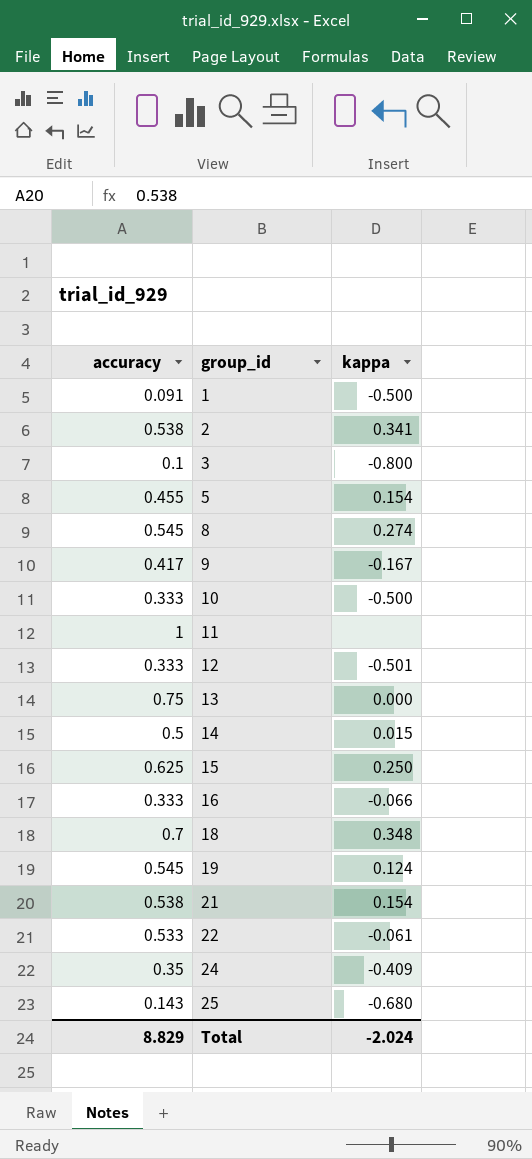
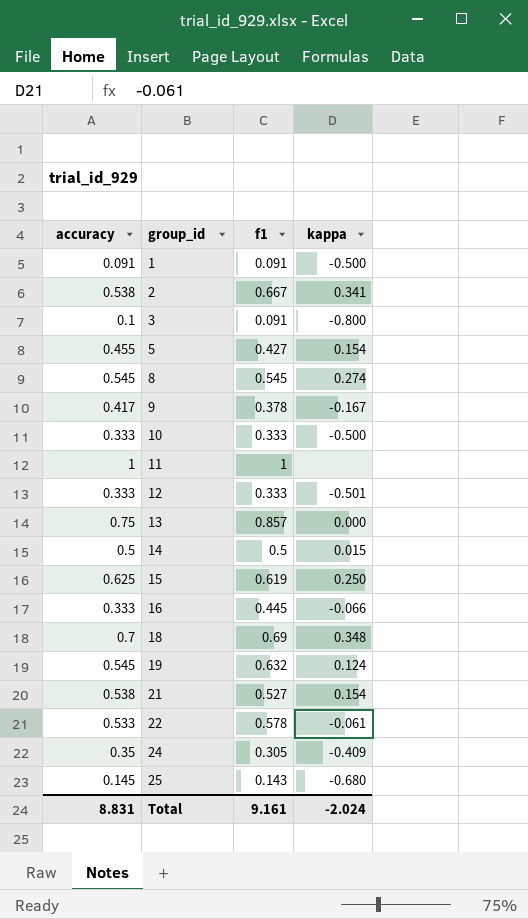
column f1 | position: none -> 3
25 | accuracy: 0.143 -> 0.145
Total | accuracy: 8.829 -> 8.831

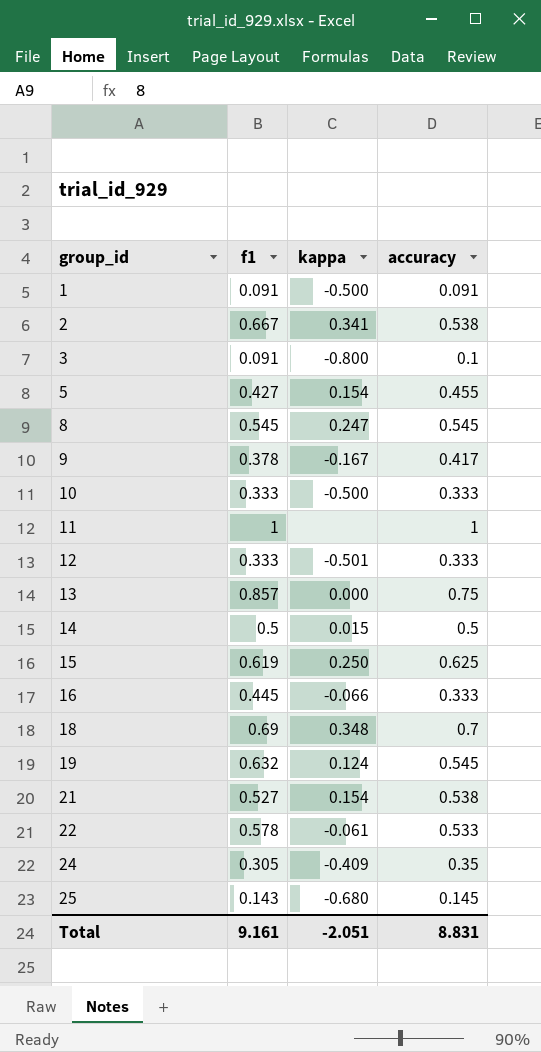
column accuracy | position: 1 -> 4
8 | kappa: 0.274 -> 0.247
Total | kappa: -2.024 -> -2.051

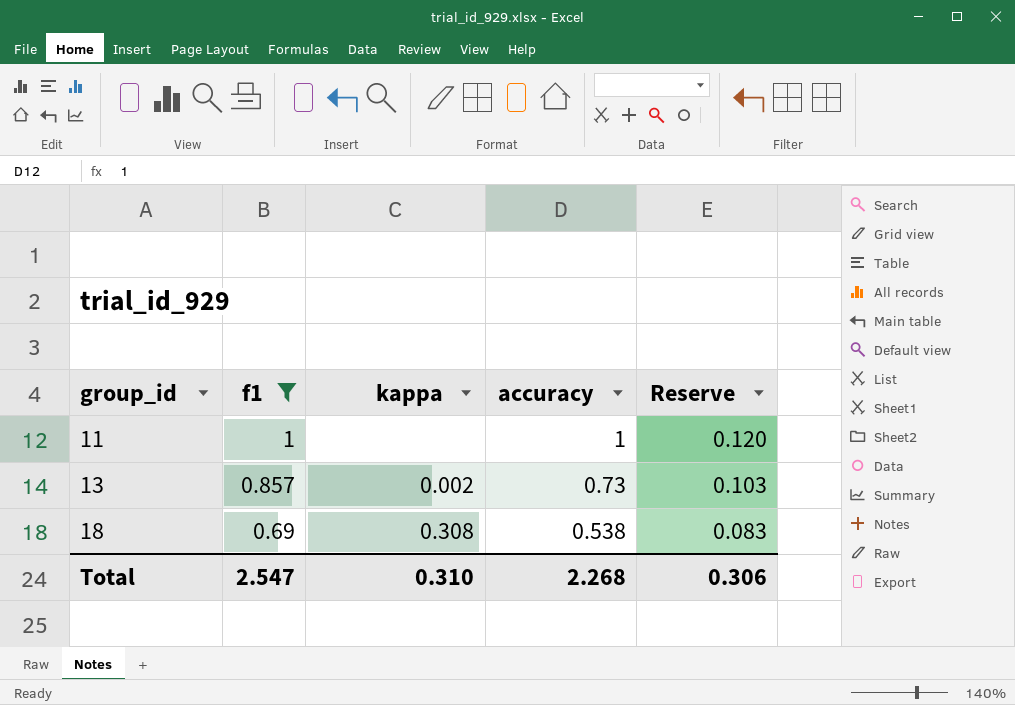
filter: none -> f1 >= 0.69
column Reserve | formula: none -> [f1] * 0.12
13 | kappa: 0.000 -> 0.002
13 | accuracy: 0.75 -> 0.73
18 | kappa: 0.348 -> 0.308
18 | accuracy: 0.7 -> 0.538
Total | f1: 9.161 -> 2.547
Total | kappa: -2.051 -> 0.310
Total | accuracy: 8.831 -> 2.268

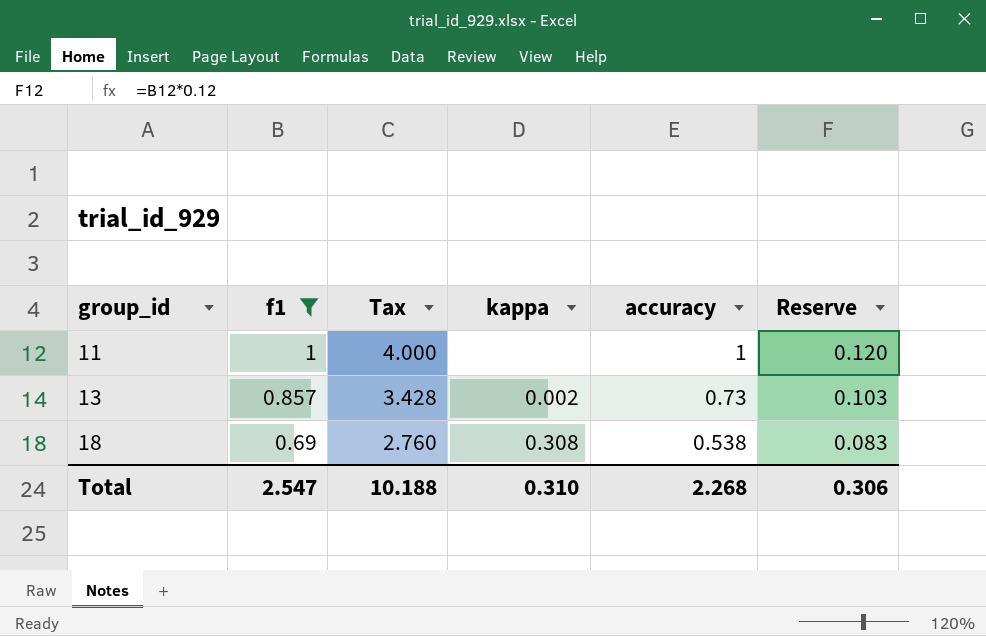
column Tax | formula: none -> [f1] * 4

